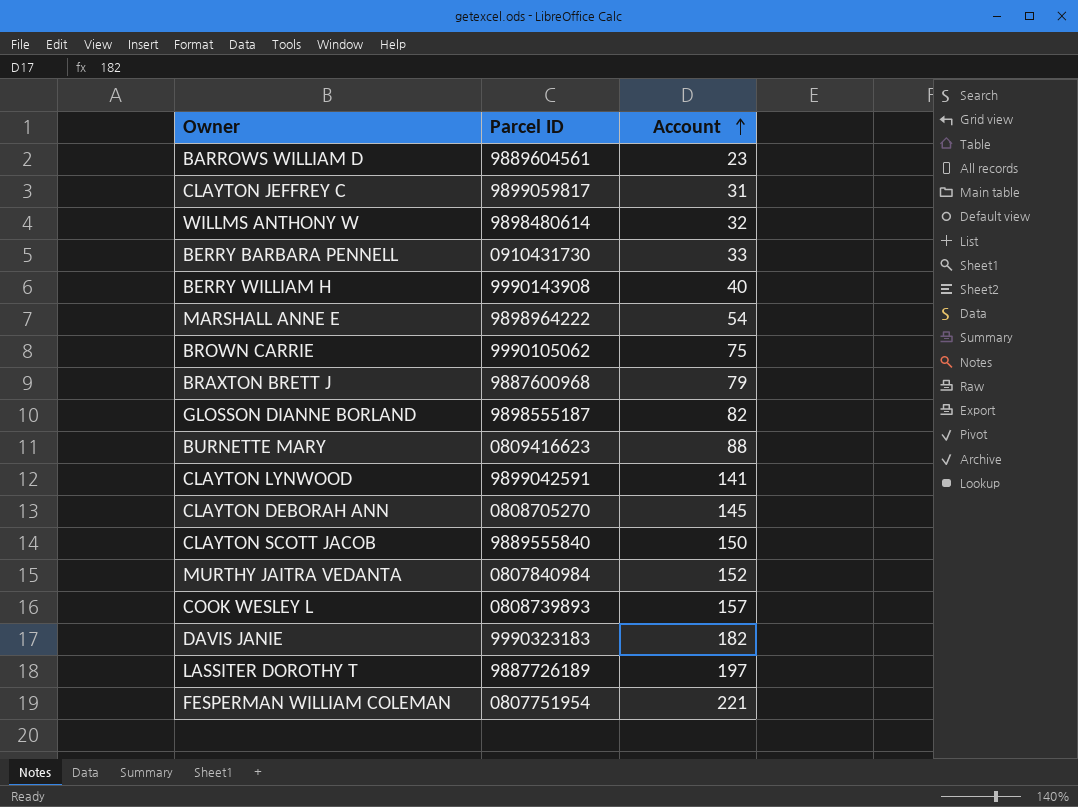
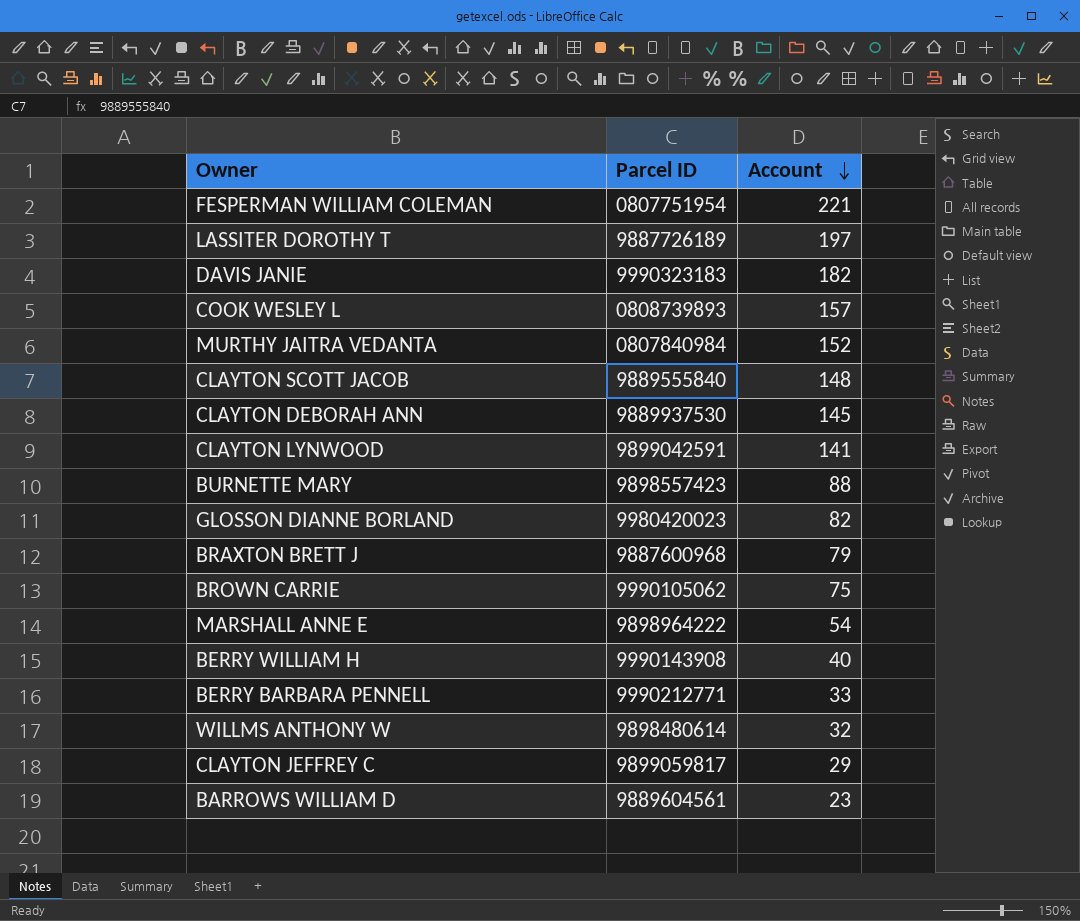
row order: Account ascending -> Account descending
CLAYTON SCOTT JACOB | Account: 150 -> 148
CLAYTON DEBORAH ANN | Parcel ID: 0808705270 -> 9889937530
BURNETTE MARY | Parcel ID: 0809416623 -> 9898557423
GLOSSON DIANNE BORLAND | Parcel ID: 9898555187 -> 9980420023
BERRY BARBARA PENNELL | Parcel ID: 0910431730 -> 9990212771
CLAYTON JEFFREY C | Account: 31 -> 29

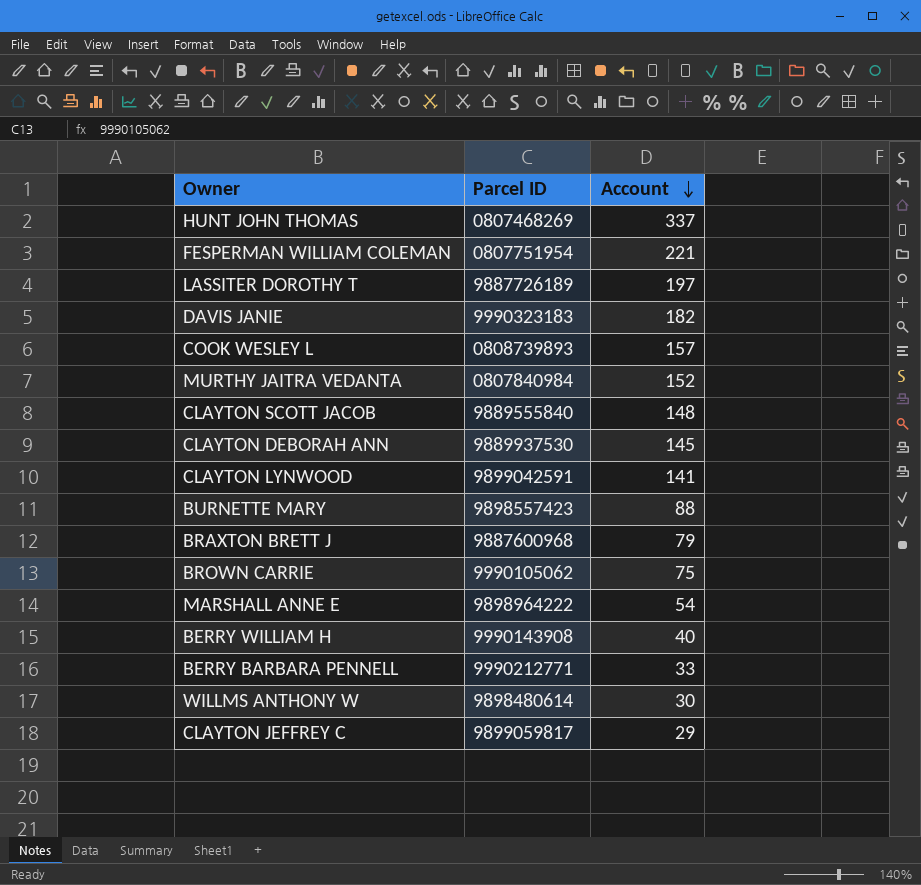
row GLOSSON DIANNE BORLAND: 9980420023 | 82 -> none
row BARROWS WILLIAM D: 9889604561 | 23 -> none
row HUNT JOHN THOMAS: none -> 0807468269 | 337
WILLMS ANTHONY W | Account: 32 -> 30

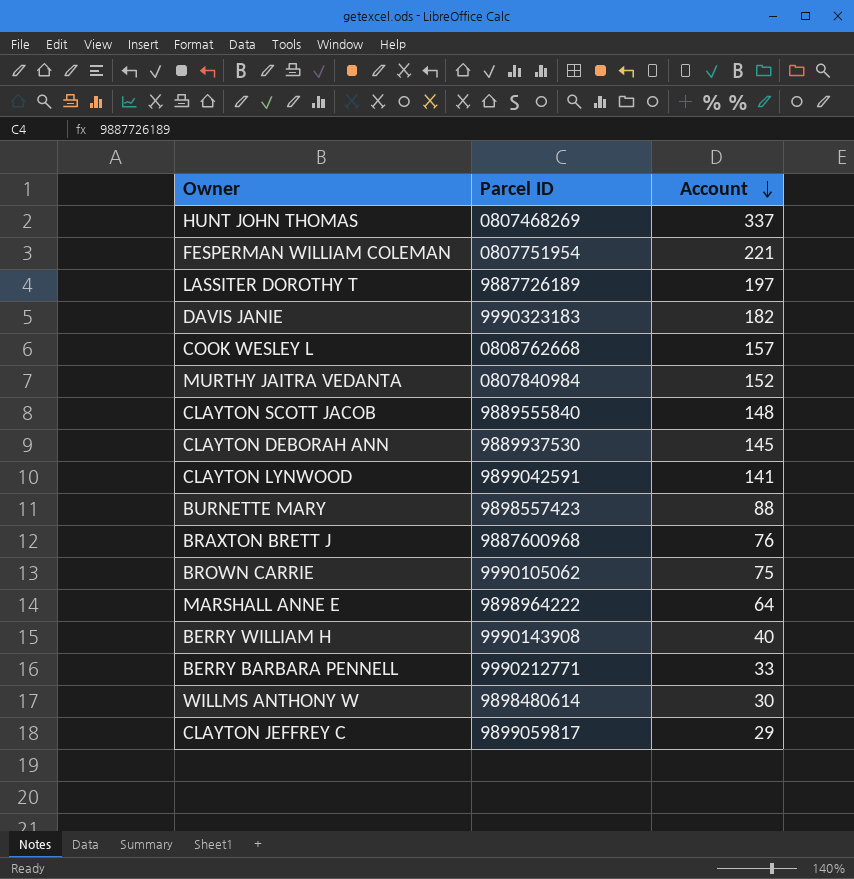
COOK WESLEY L | Parcel ID: 0808739893 -> 0808762668
BRAXTON BRETT J | Account: 79 -> 76
MARSHALL ANNE E | Account: 54 -> 64

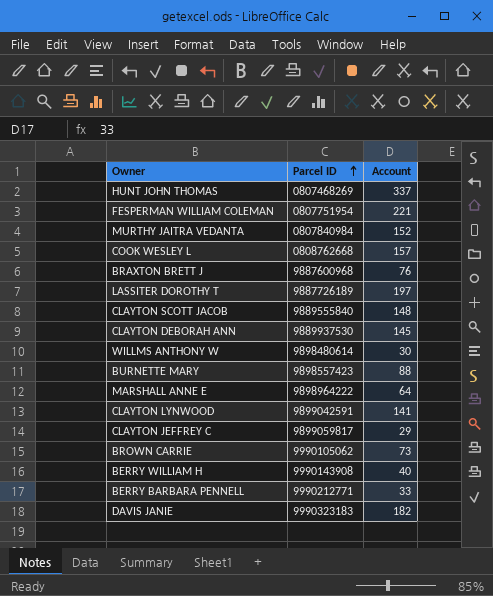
row order: Account descending -> Parcel ID ascending
BROWN CARRIE | Account: 75 -> 73

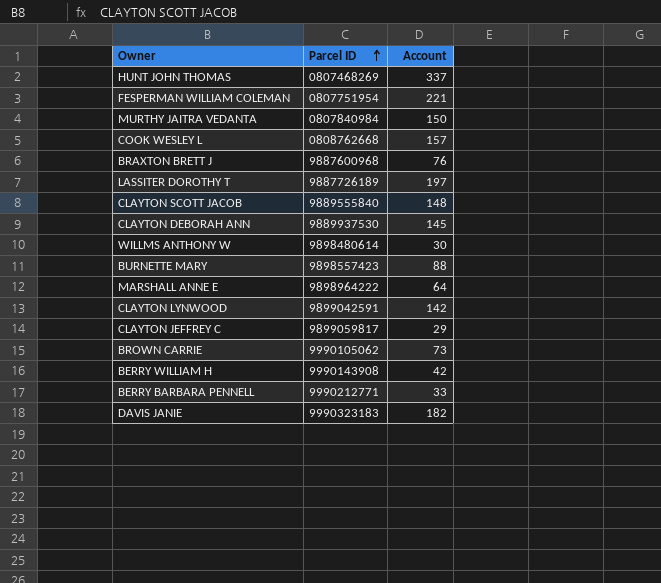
MURTHY JAITRA VEDANTA | Account: 152 -> 150
CLAYTON LYNWOOD | Account: 141 -> 142
BERRY WILLIAM H | Account: 40 -> 42

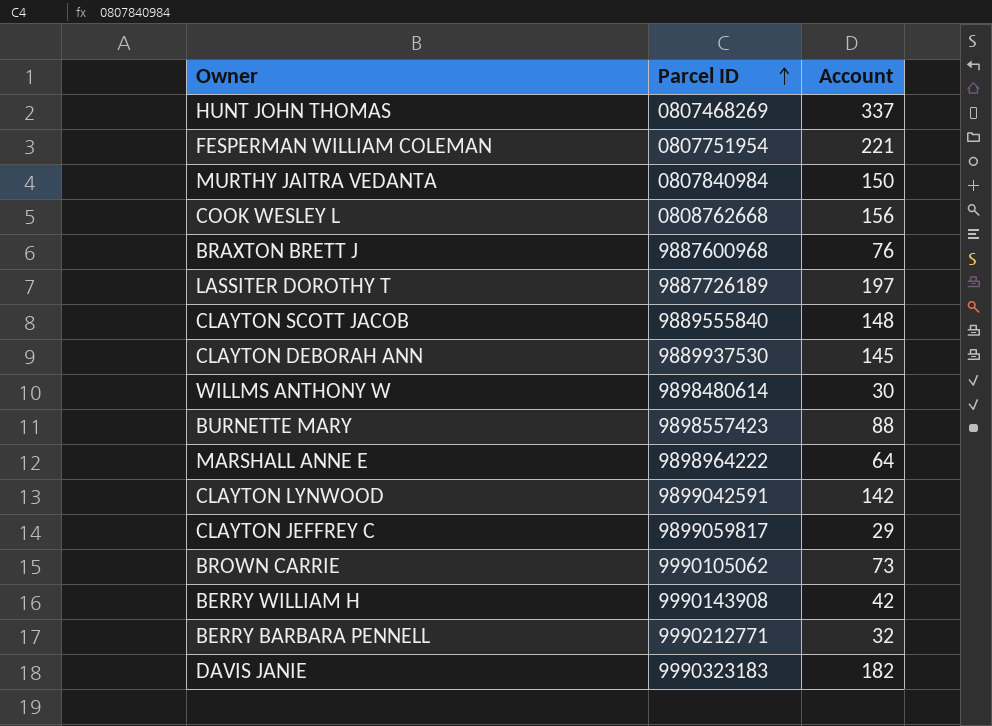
COOK WESLEY L | Account: 157 -> 156
BERRY BARBARA PENNELL | Account: 33 -> 32

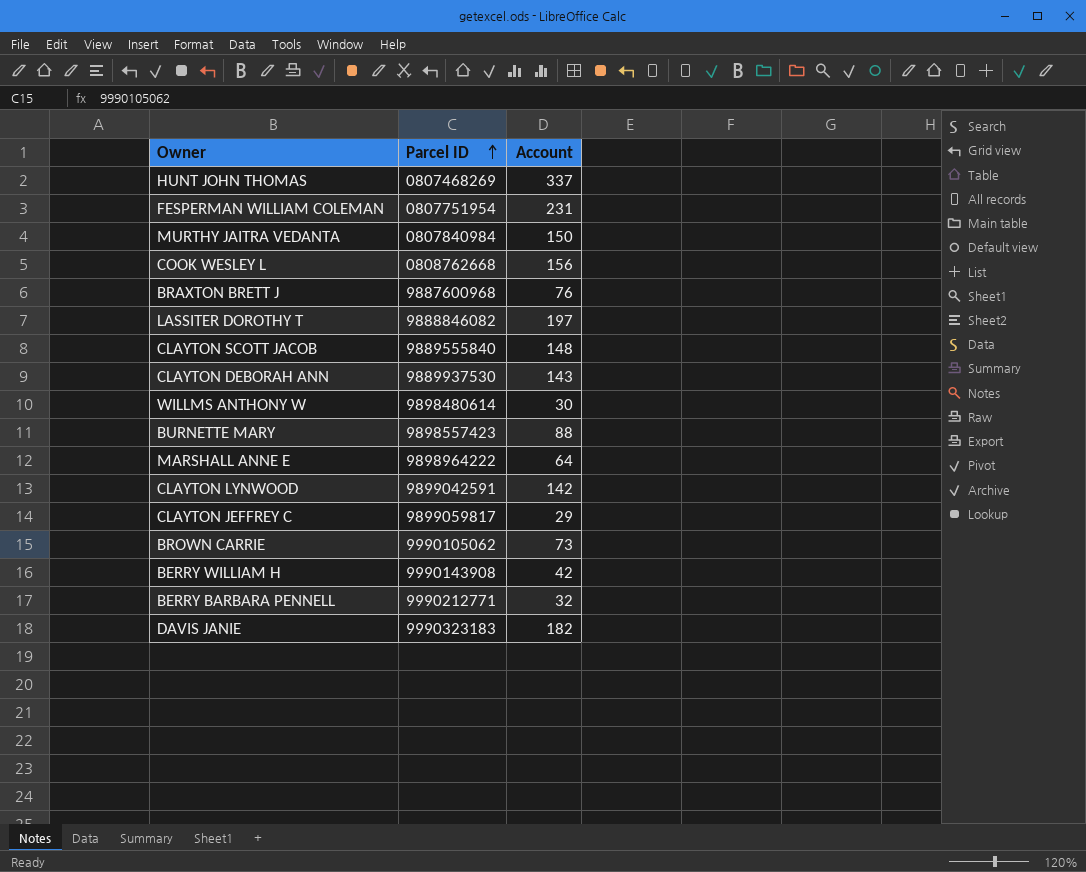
FESPERMAN WILLIAM COLEMAN | Account: 221 -> 231
LASSITER DOROTHY T | Parcel ID: 9887726189 -> 9888846082
CLAYTON DEBORAH ANN | Account: 145 -> 143

